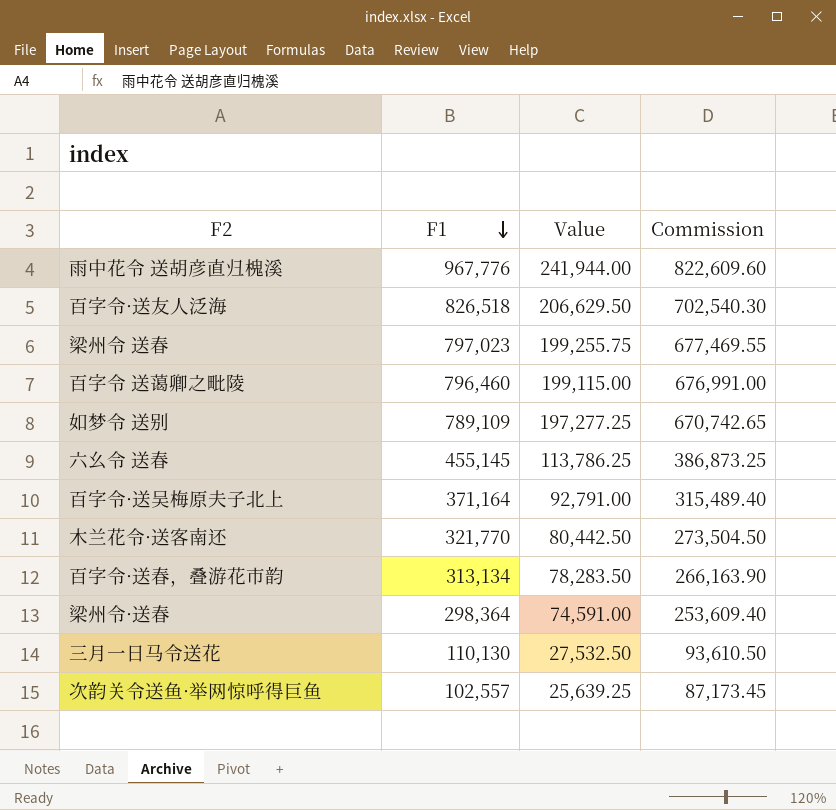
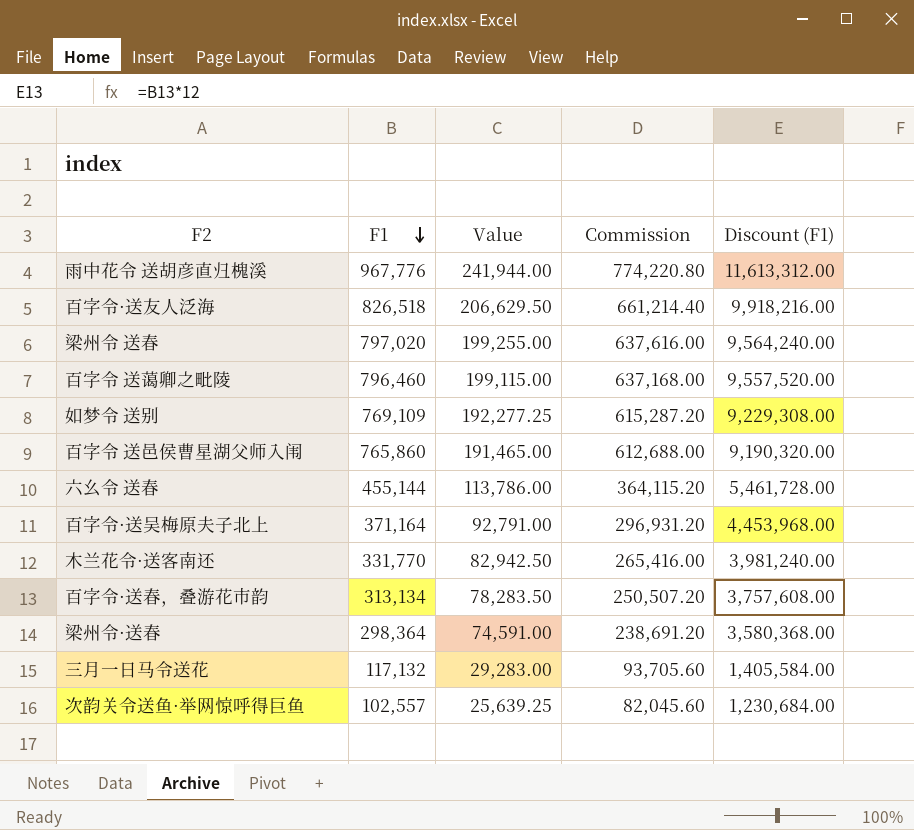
column Commission | formula: [F1] * 0.85 -> [F1] * 0.8
column Discount (F1) | formula: none -> [F1] * 12
梁州令 送春 | F1: 797,023 -> 797,020
梁州令 送春 | Value: 199,255.75 -> 199,255.00
如梦令 送别 | F1: 789,109 -> 769,109
如梦令 送别 | Value: 197,277.25 -> 192,277.25
row 百字令 送邑侯曹星湖父师入闱: none -> 765,860 | 191,465.00 | 612,688.00 | 9,190,320.00
六幺令 送春 | F1: 455,145 -> 455,144
六幺令 送春 | Value: 113,786.25 -> 113,786.00
木兰花令·送客南还 | F1: 321,770 -> 331,770
木兰花令·送客南还 | Value: 80,442.50 -> 82,942.50
三月一日马令送花 | F1: 110,130 -> 117,132
三月一日马令送花 | Value: 27,532.50 -> 29,283.00

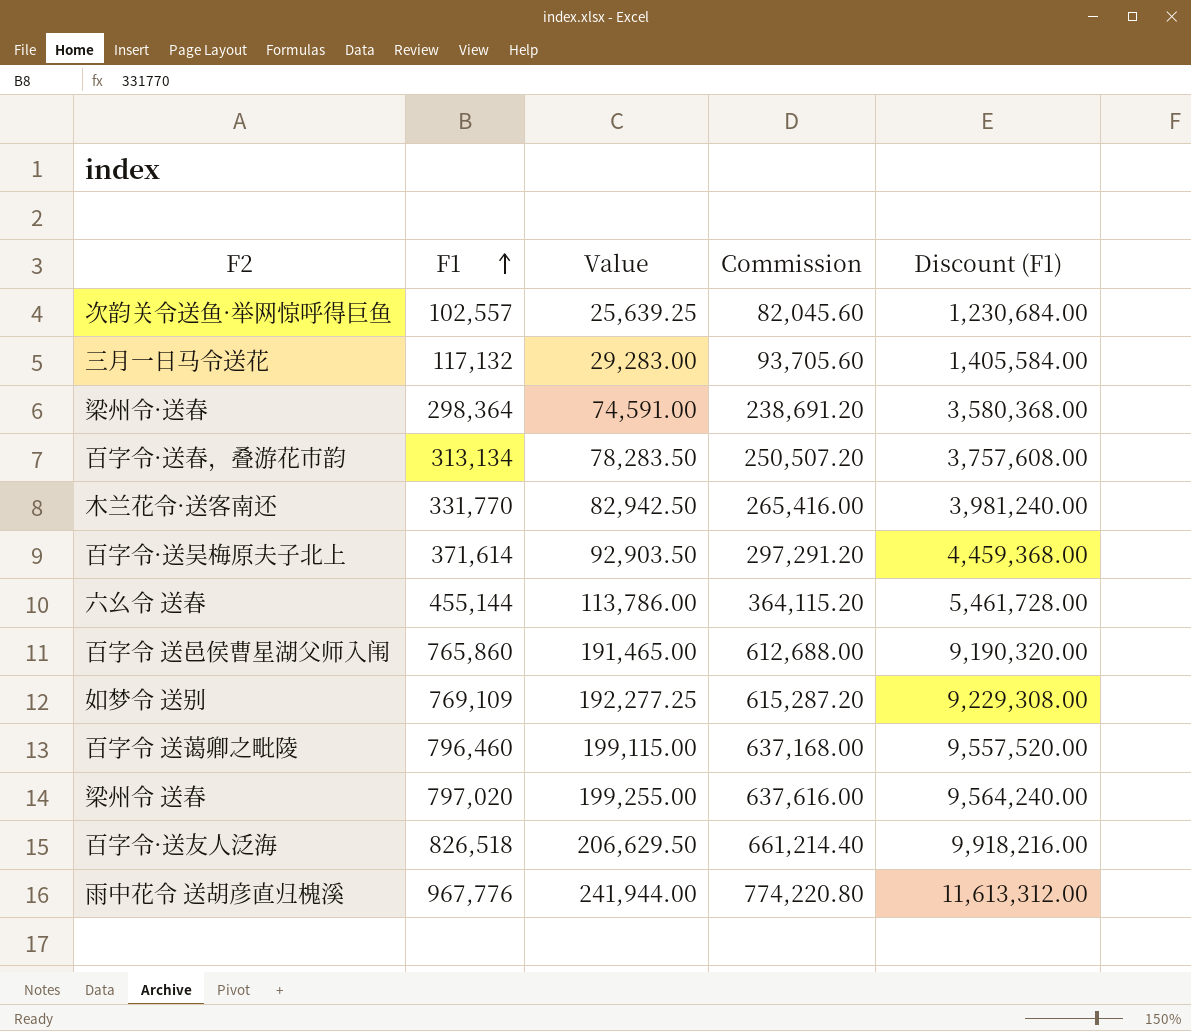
row order: F1 descending -> F1 ascending
百字令·送吴梅原夫子北上 | F1: 371,164 -> 371,614
百字令·送吴梅原夫子北上 | Value: 92,791.00 -> 92,903.50
百字令·送吴梅原夫子北上 | Commission: 296,931.20 -> 297,291.20
百字令·送吴梅原夫子北上 | Discount (F1): 4,453,968.00 -> 4,459,368.00

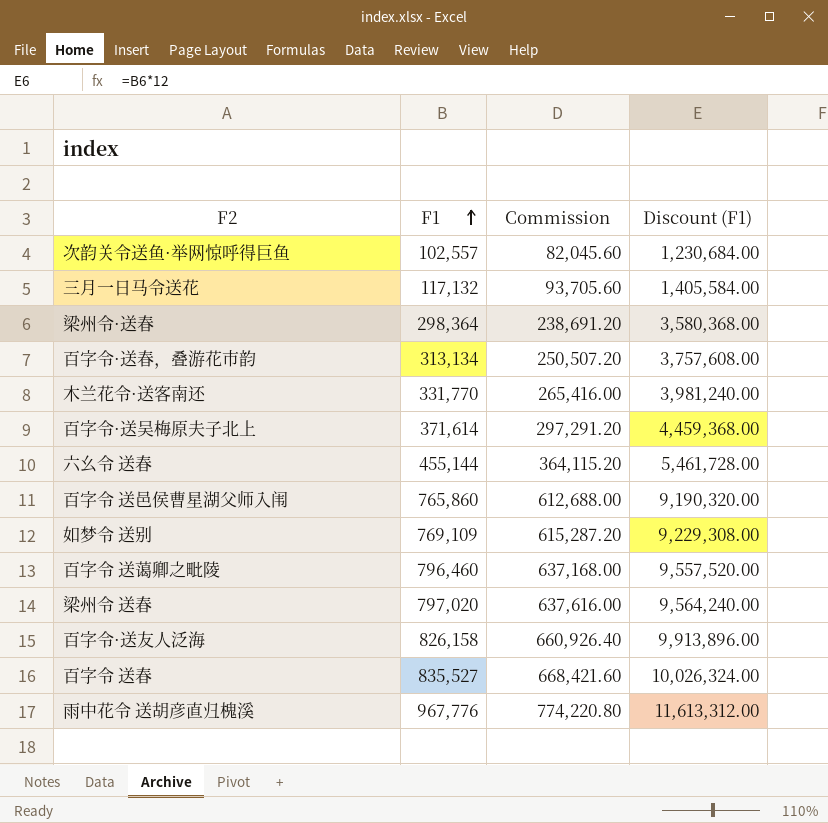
column Value | formula: [F1] * 0.25 -> none
百字令·送友人泛海 | F1: 826,518 -> 826,158
百字令·送友人泛海 | Commission: 661,214.40 -> 660,926.40
百字令·送友人泛海 | Discount (F1): 9,918,216.00 -> 9,913,896.00
row 百字令 送春: none -> 835,527 | 668,421.60 | 10,026,324.00

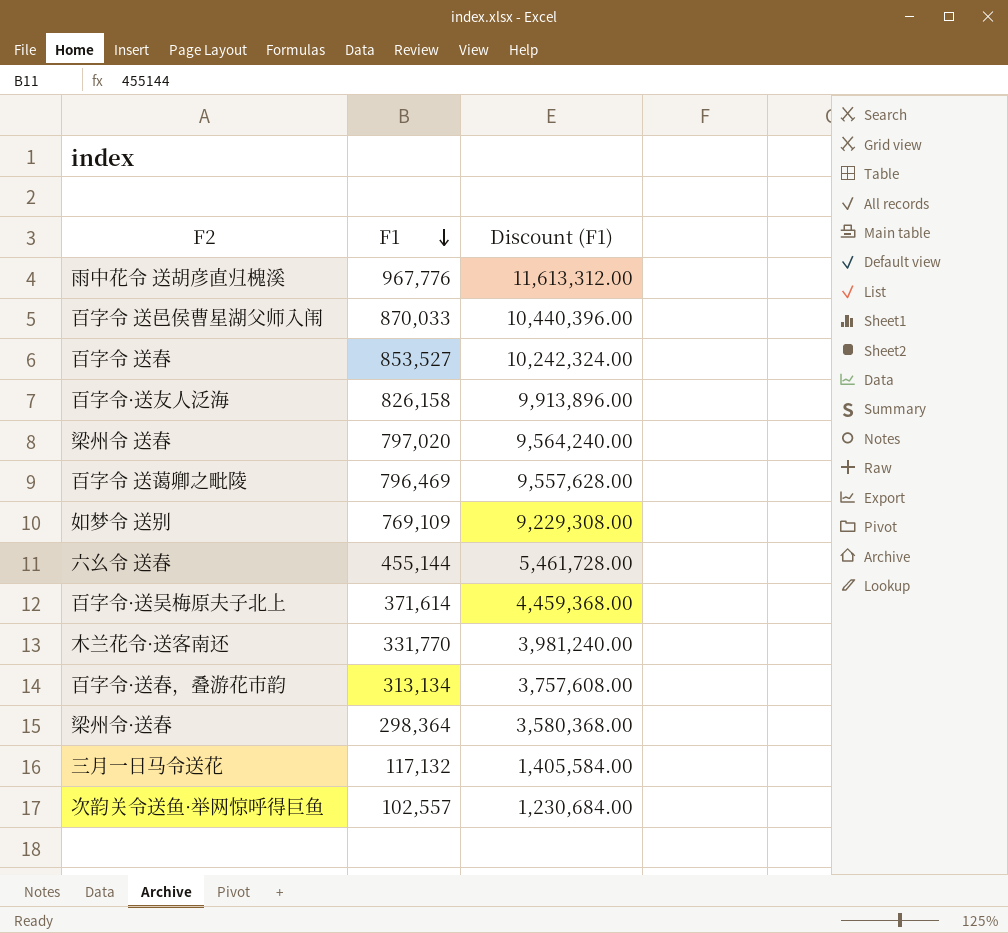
row order: F1 ascending -> F1 descending
column Commission | formula: [F1] * 0.8 -> none
百字令 送邑侯曹星湖父师入闱 | F1: 765,860 -> 870,033
百字令 送邑侯曹星湖父师入闱 | Discount (F1): 9,190,320.00 -> 10,440,396.00
百字令 送春 | F1: 835,527 -> 853,527
百字令 送春 | Discount (F1): 10,026,324.00 -> 10,242,324.00
百字令 送蔼卿之毗陵 | F1: 796,460 -> 796,469
百字令 送蔼卿之毗陵 | Discount (F1): 9,557,520.00 -> 9,557,628.00

